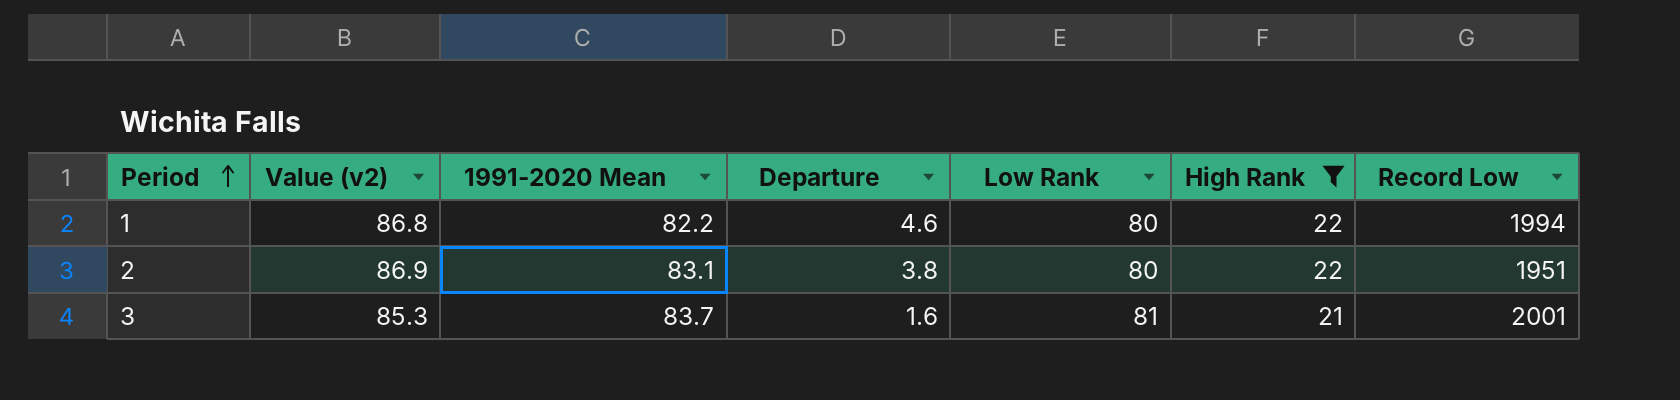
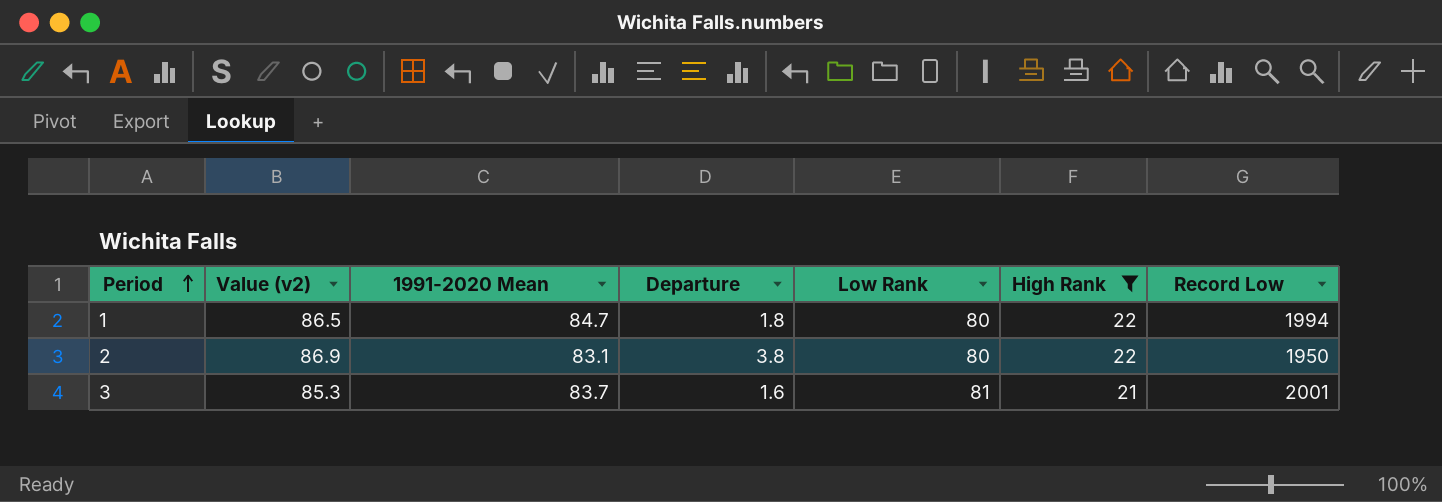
1 | Value (v2): 86.8 -> 86.5
1 | 1991-2020 Mean: 82.2 -> 84.7
1 | Departure: 4.6 -> 1.8
2 | Record Low: 1951 -> 1950

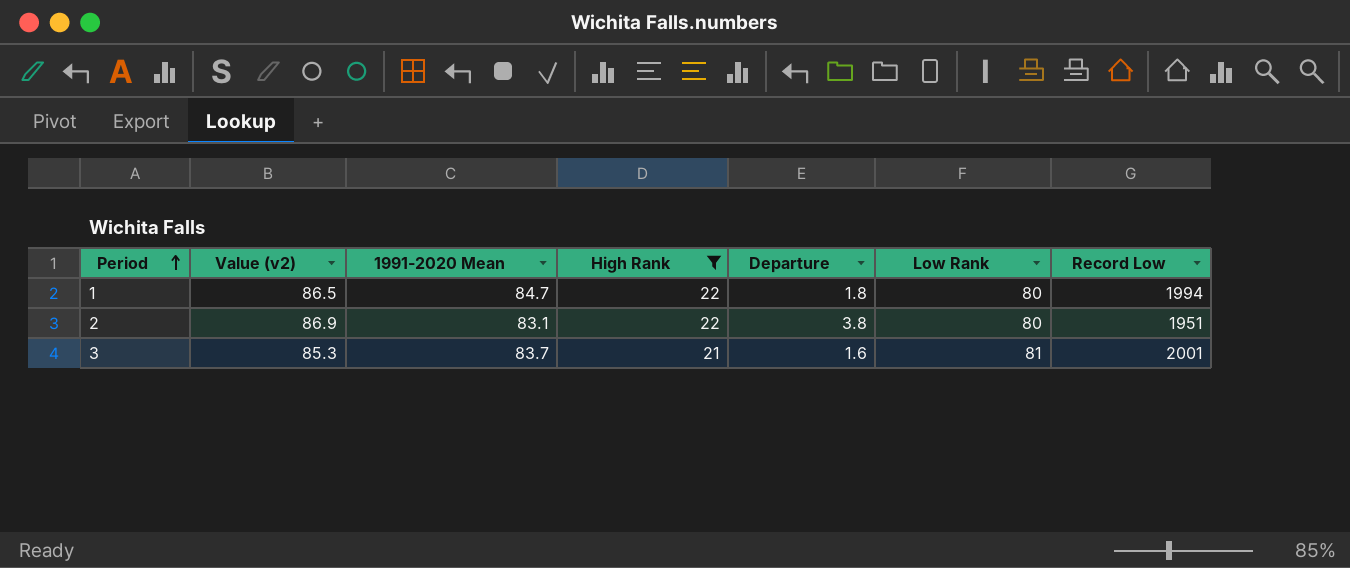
column High Rank | position: 6 -> 4
2 | Record Low: 1950 -> 1951

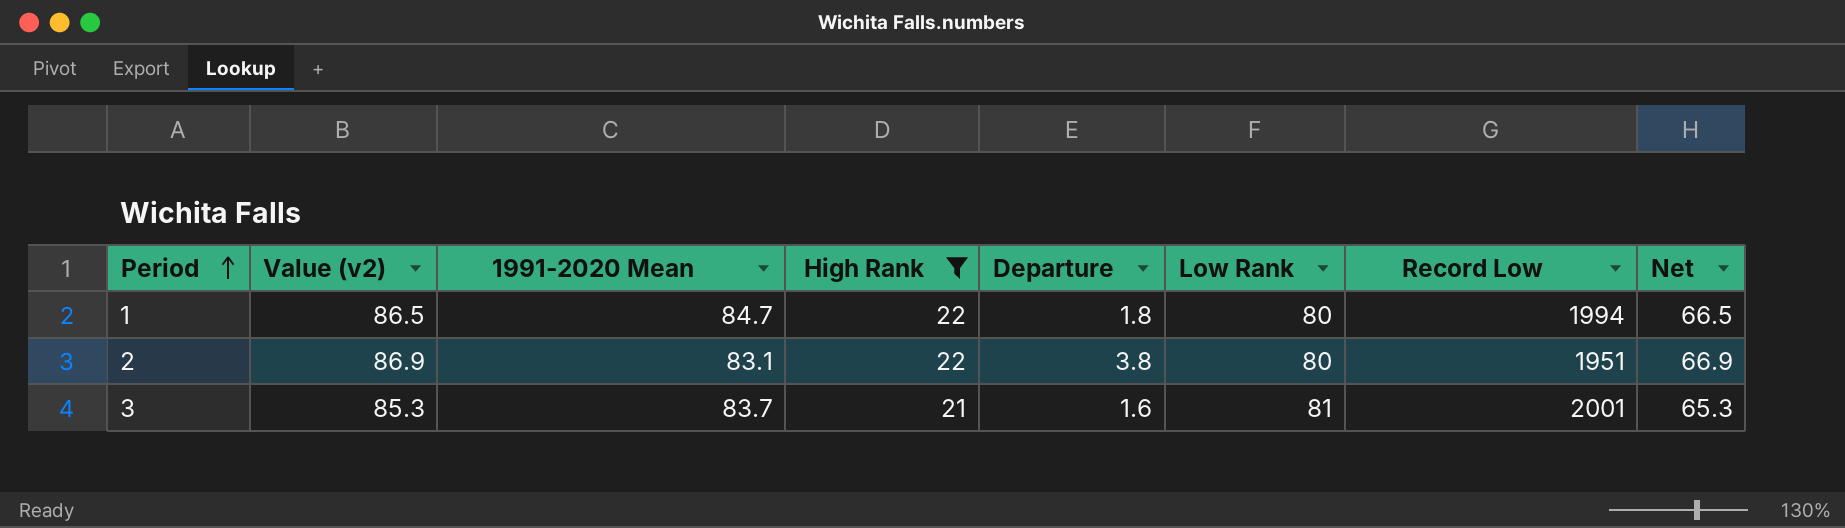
column Net | formula: none -> [Value (v2)] - 20

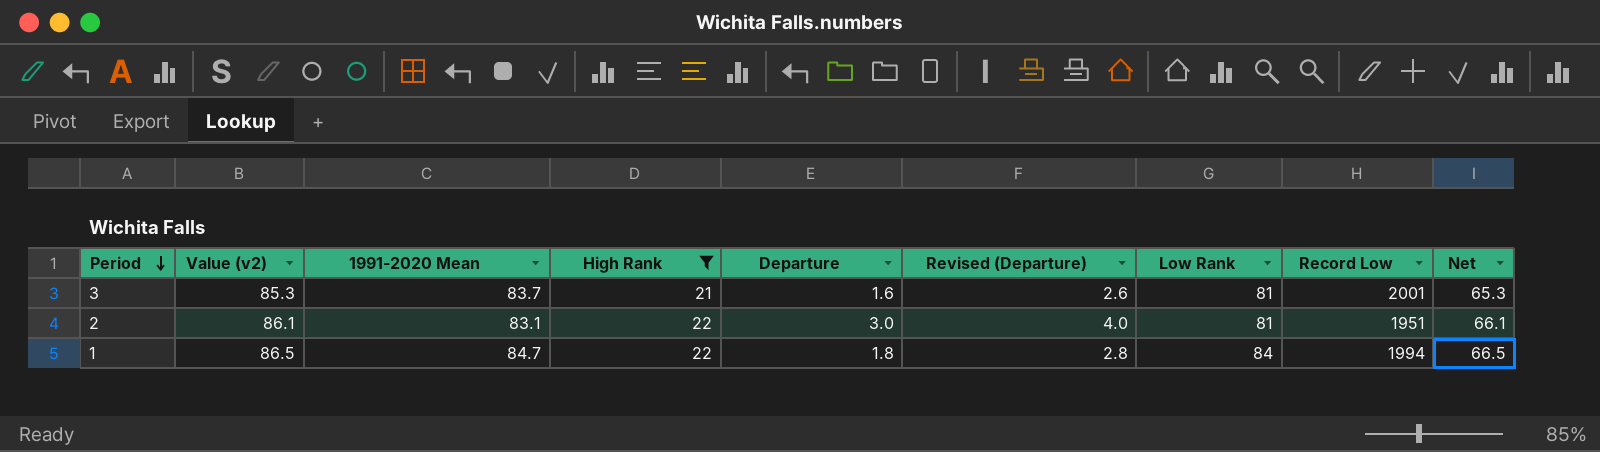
row order: Period ascending -> Period descending
column Revised (Departure) | formula: none -> [Departure] + 1
2 | Value (v2): 86.9 -> 86.1
2 | Departure: 3.8 -> 3.0
2 | Low Rank: 80 -> 81
2 | Net: 66.9 -> 66.1
1 | Low Rank: 80 -> 84

